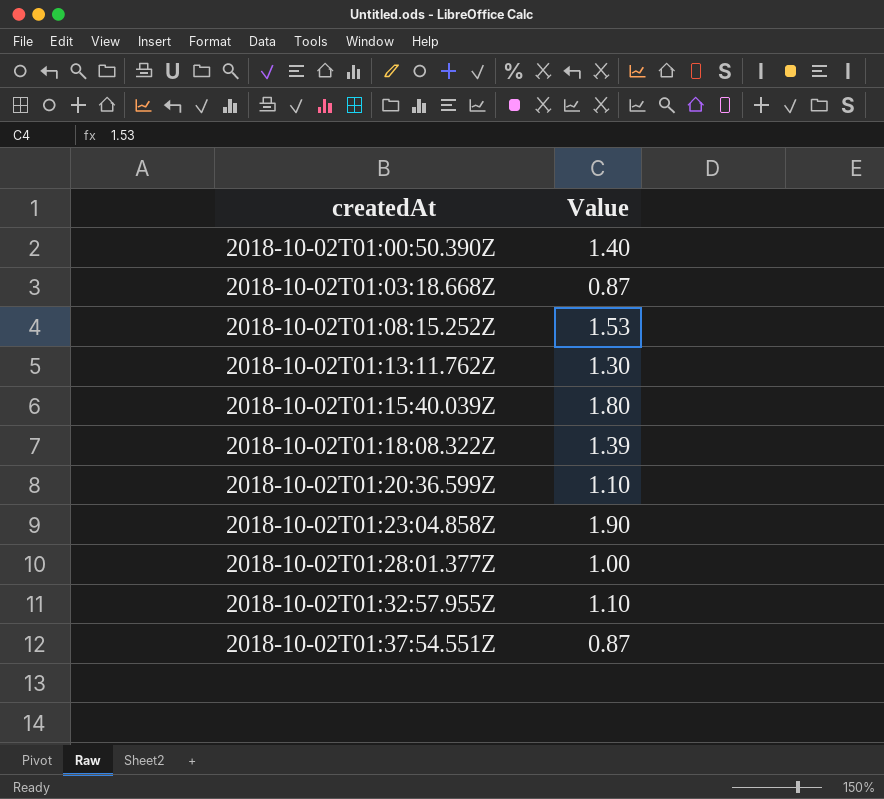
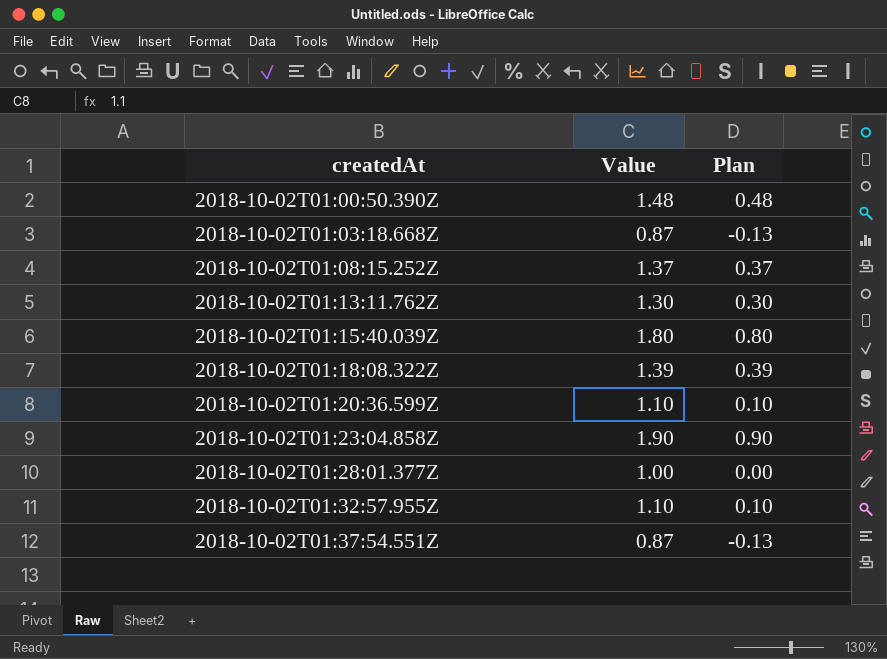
column Plan | formula: none -> [Value] - 1
2018-10-02T01:00:50.390Z | Value: 1.40 -> 1.48
2018-10-02T01:08:15.252Z | Value: 1.53 -> 1.37

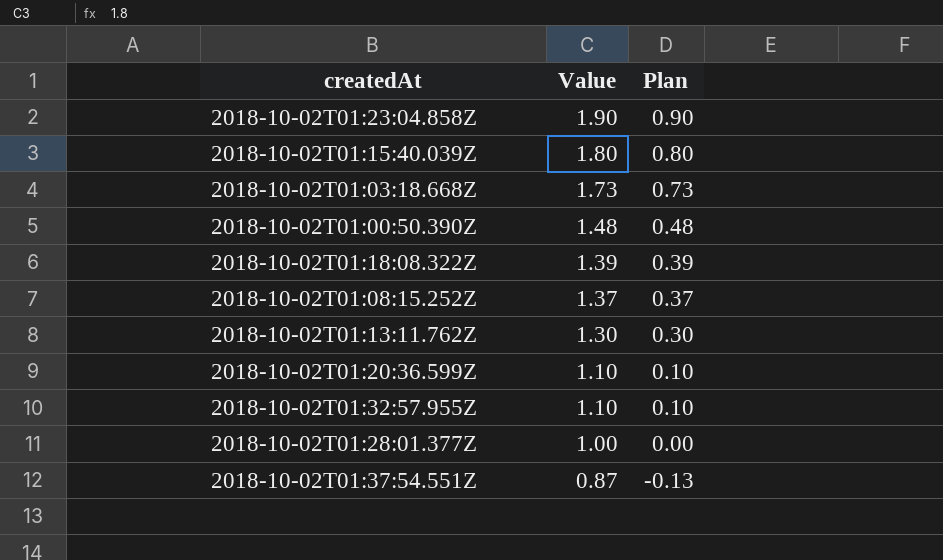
row order: createdAt ascending -> Value descending
2018-10-02T01:03:18.668Z | Value: 0.87 -> 1.73
2018-10-02T01:03:18.668Z | Plan: -0.13 -> 0.73

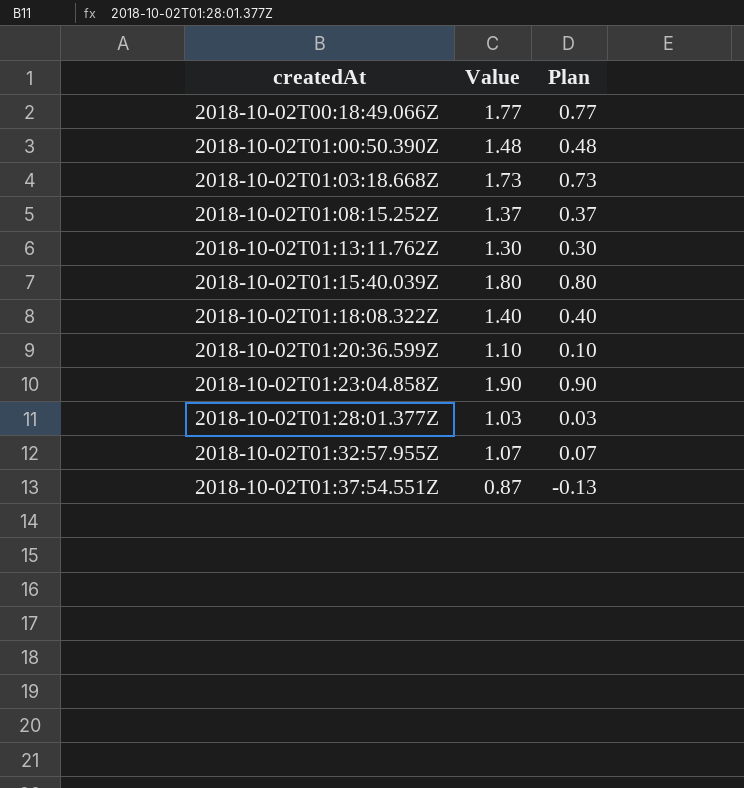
row order: Value descending -> createdAt ascending
row 2018-10-02T00:18:49.066Z: none -> 1.77 | 0.77
2018-10-02T01:18:08.322Z | Value: 1.39 -> 1.40
2018-10-02T01:18:08.322Z | Plan: 0.39 -> 0.40
2018-10-02T01:28:01.377Z | Value: 1.00 -> 1.03
2018-10-02T01:28:01.377Z | Plan: 0.00 -> 0.03
2018-10-02T01:32:57.955Z | Value: 1.10 -> 1.07
2018-10-02T01:32:57.955Z | Plan: 0.10 -> 0.07

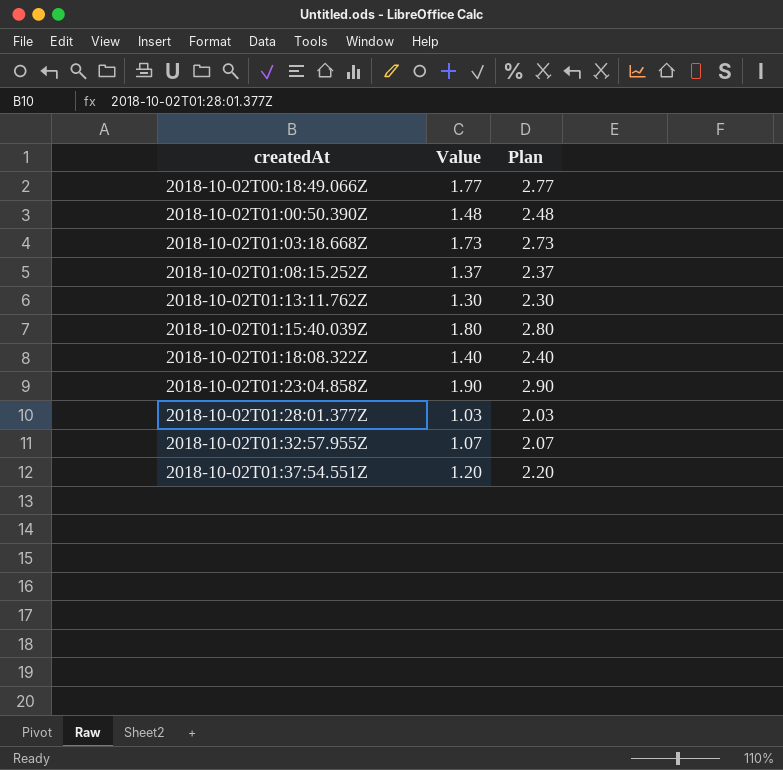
column Plan | formula: [Value] - 1 -> [Value] + 1
row 2018-10-02T01:20:36.599Z: 1.10 | 0.10 -> none
2018-10-02T01:37:54.551Z | Value: 0.87 -> 1.20

